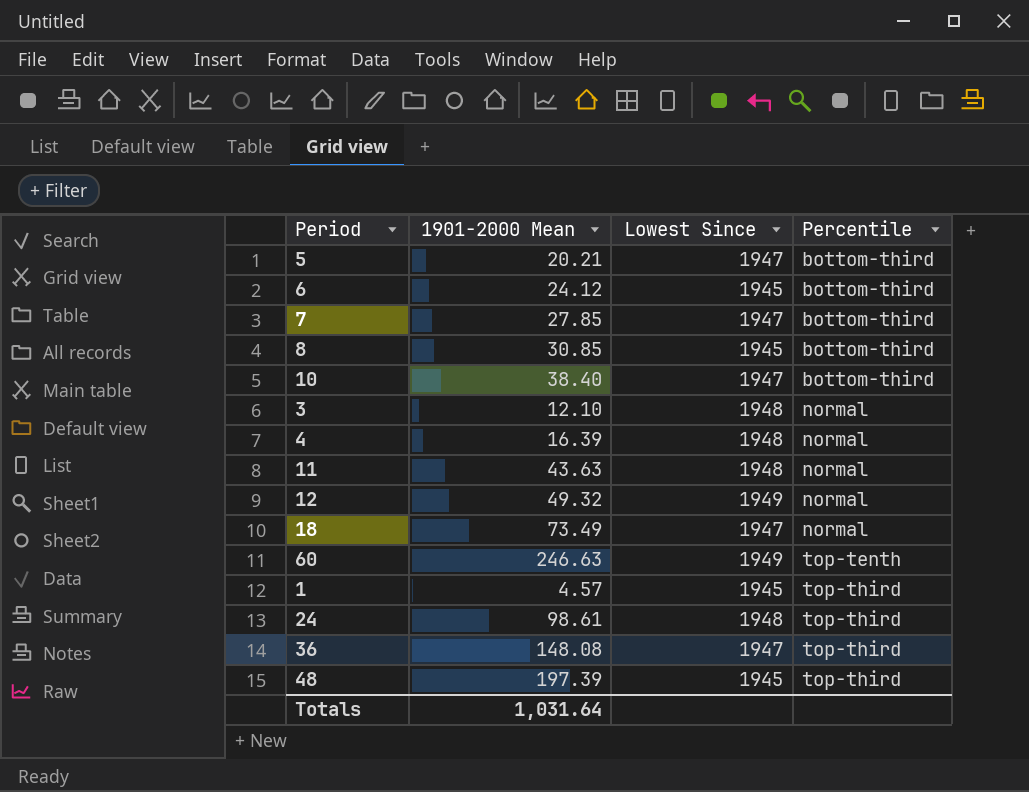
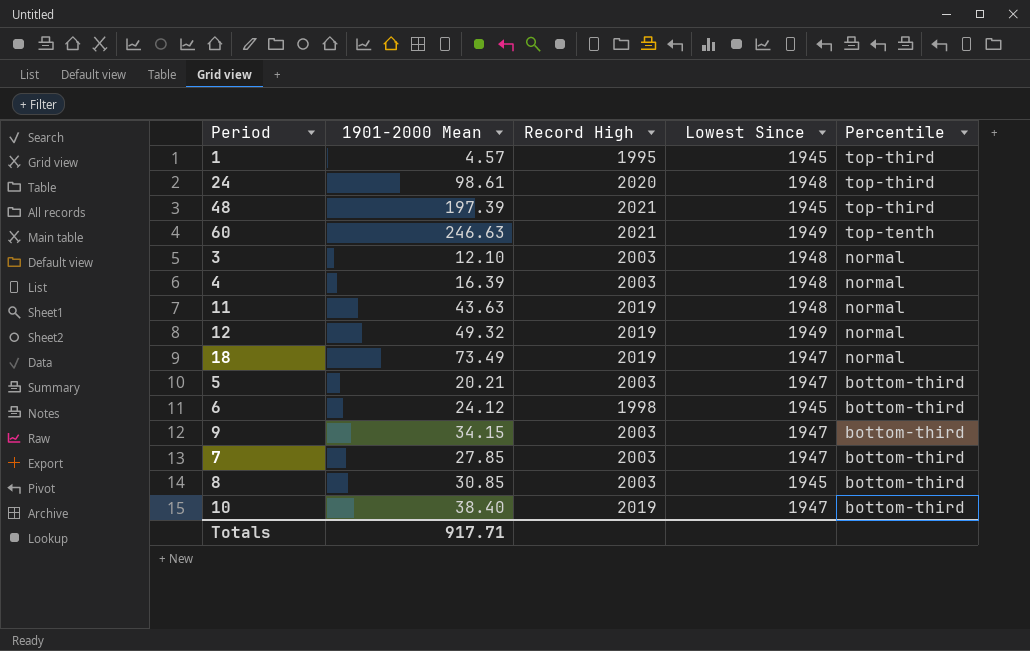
row order: Percentile ascending -> Percentile descending
column Record High | position: none -> 3
row 36: 148.08 | 1947 | top-third -> none
row 9: none -> 34.15 | 2003 | 1947 | bottom-third
Totals | 1901-2000 Mean: 1,031.64 -> 917.71

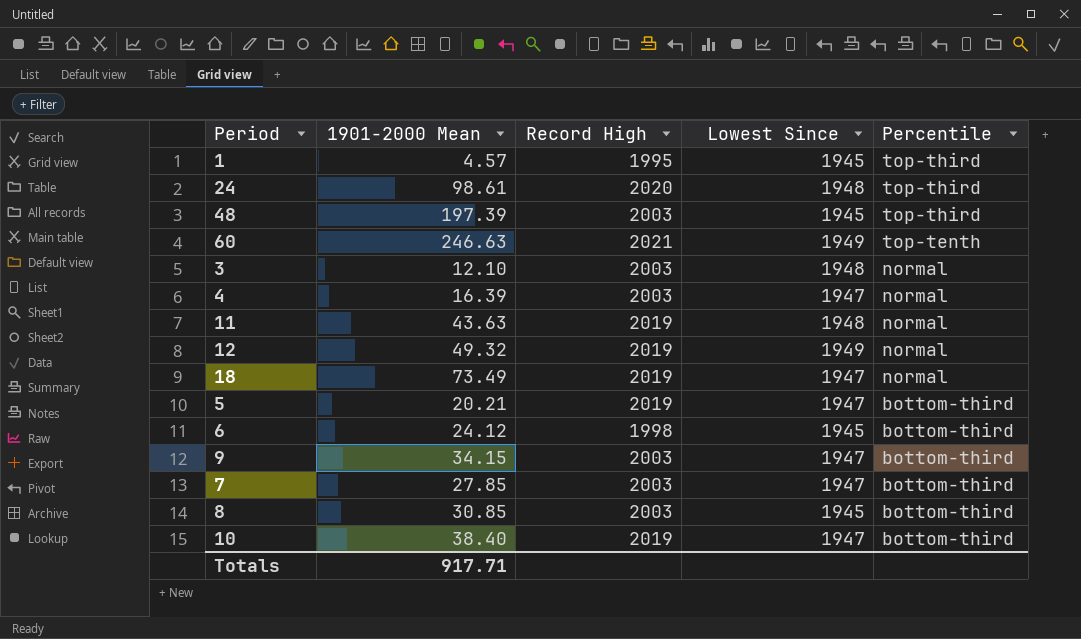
48 | Record High: 2021 -> 2003
4 | Lowest Since: 1948 -> 1947
5 | Record High: 2003 -> 2019

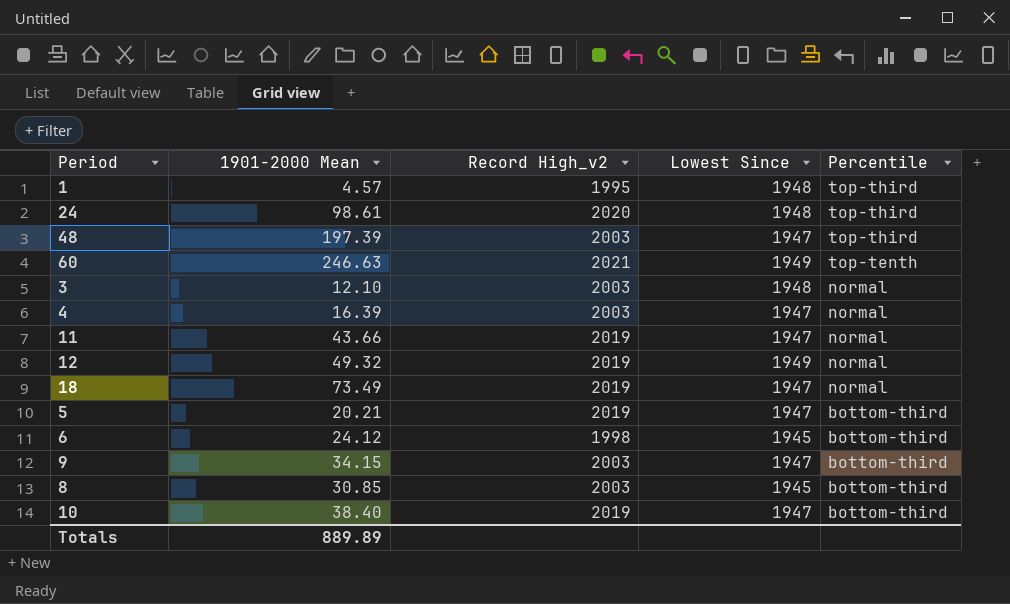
column name: Record High -> Record High_v2
row 7: 27.85 | 2003 | 1947 | bottom-third -> none
1 | Lowest Since: 1945 -> 1948
48 | Lowest Since: 1945 -> 1947
11 | 1901-2000 Mean: 43.63 -> 43.66
11 | Lowest Since: 1948 -> 1947
Totals | 1901-2000 Mean: 917.71 -> 889.89

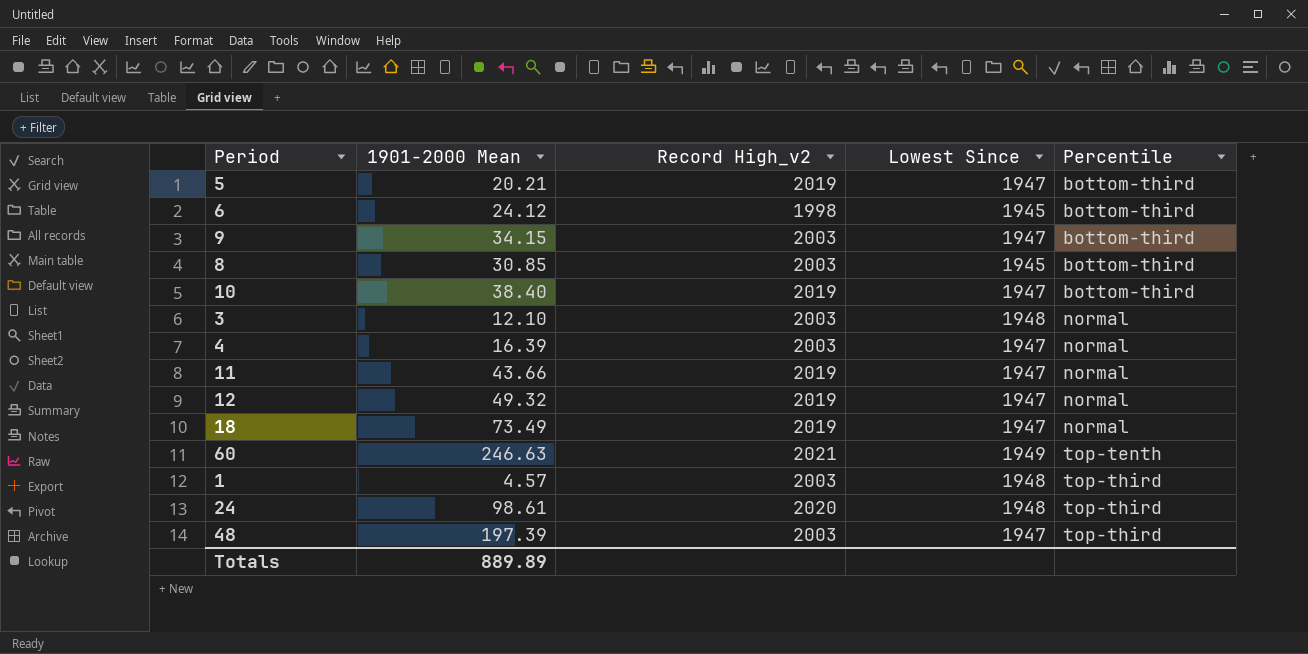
row order: Percentile descending -> Percentile ascending
12 | Lowest Since: 1949 -> 1947
1 | Record High_v2: 1995 -> 2003

